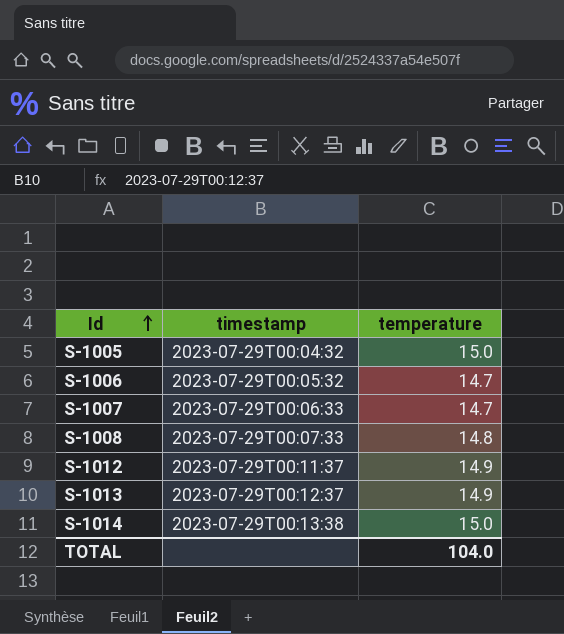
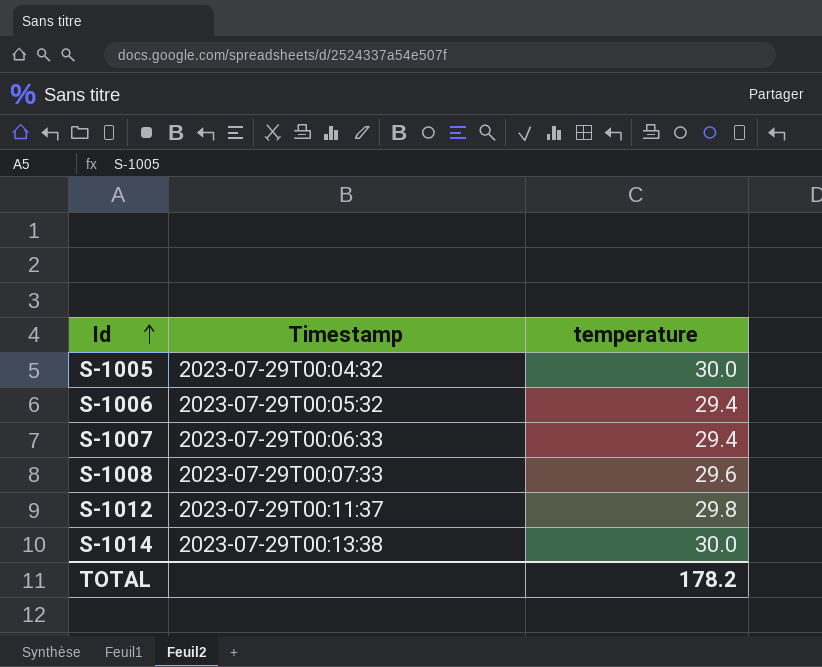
column name: timestamp -> Timestamp
row S-1013: 2023-07-29T00:12:37 | 14.9 -> none
S-1005 | temperature: 15.0 -> 30.0
S-1006 | temperature: 14.7 -> 29.4
S-1007 | temperature: 14.7 -> 29.4
S-1008 | temperature: 14.8 -> 29.6
S-1012 | temperature: 14.9 -> 29.8
S-1014 | temperature: 15.0 -> 30.0
TOTAL | temperature: 104.0 -> 178.2

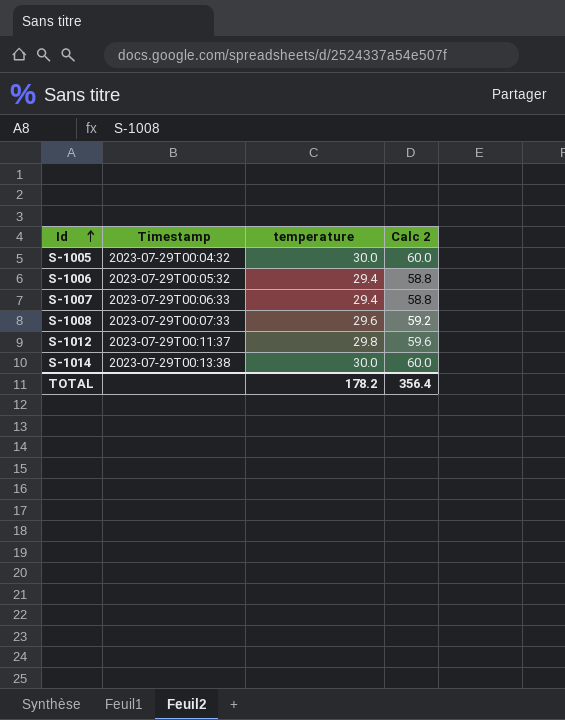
column Calc 2 | formula: none -> [temperature] * 2

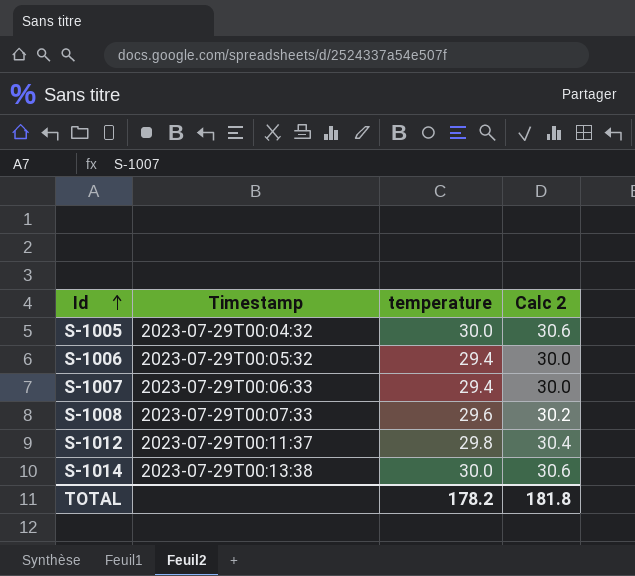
column Calc 2 | formula: [temperature] * 2 -> [temperature] * 1.02
TOTAL | Calc 2: 356.4 -> 181.8

